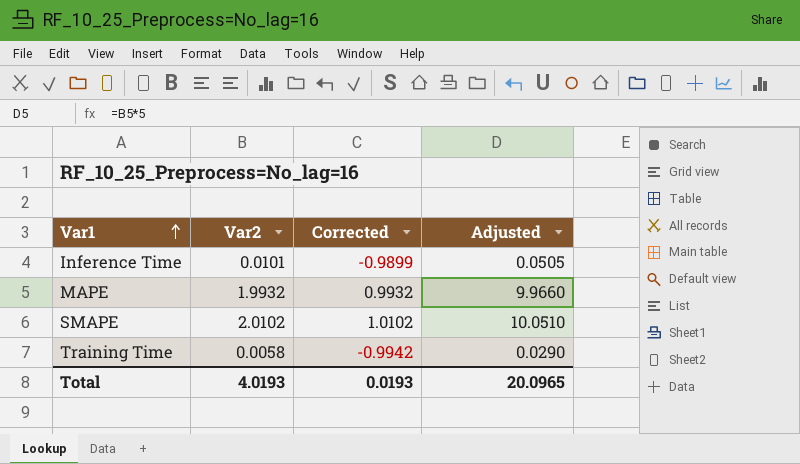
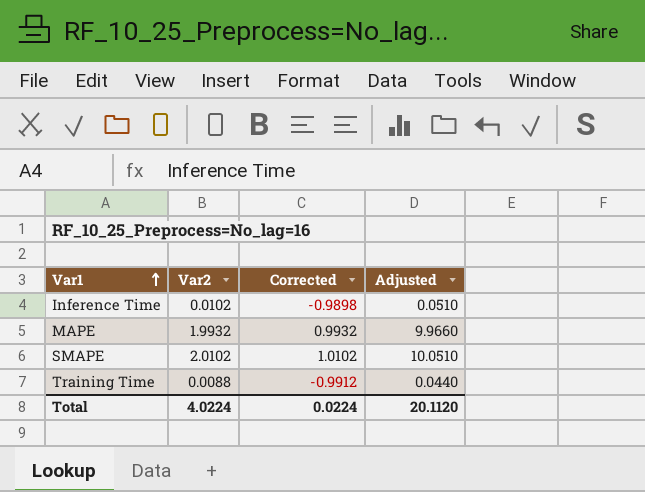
Inference Time | Var2: 0.0101 -> 0.0102
Inference Time | Corrected: -0.9899 -> -0.9898
Inference Time | Adjusted: 0.0505 -> 0.0510
Training Time | Var2: 0.0058 -> 0.0088
Training Time | Corrected: -0.9942 -> -0.9912
Training Time | Adjusted: 0.0290 -> 0.0440
Total | Var2: 4.0193 -> 4.0224
Total | Corrected: 0.0193 -> 0.0224
Total | Adjusted: 20.0965 -> 20.1120

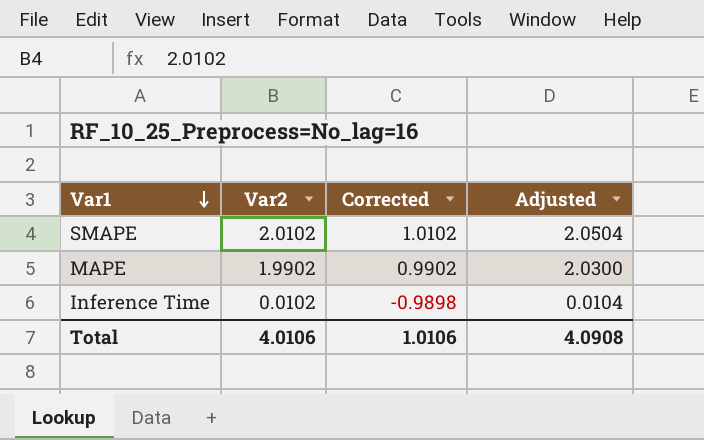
row order: Var1 ascending -> Var1 descending
column Adjusted | formula: [Var2] * 5 -> [Var2] * 1.02
row Training Time: 0.0088 | -0.9912 | 0.0440 -> none
MAPE | Var2: 1.9932 -> 1.9902
MAPE | Corrected: 0.9932 -> 0.9902
Total | Var2: 4.0224 -> 4.0106
Total | Corrected: 0.0224 -> 1.0106
Total | Adjusted: 20.1120 -> 4.0908

